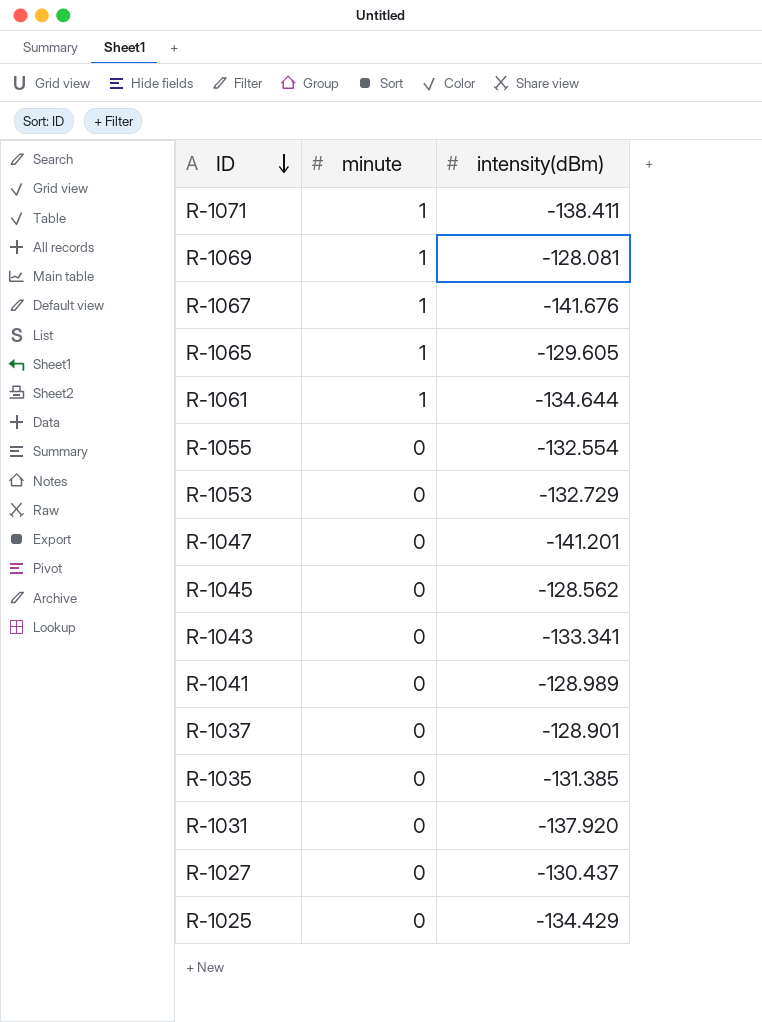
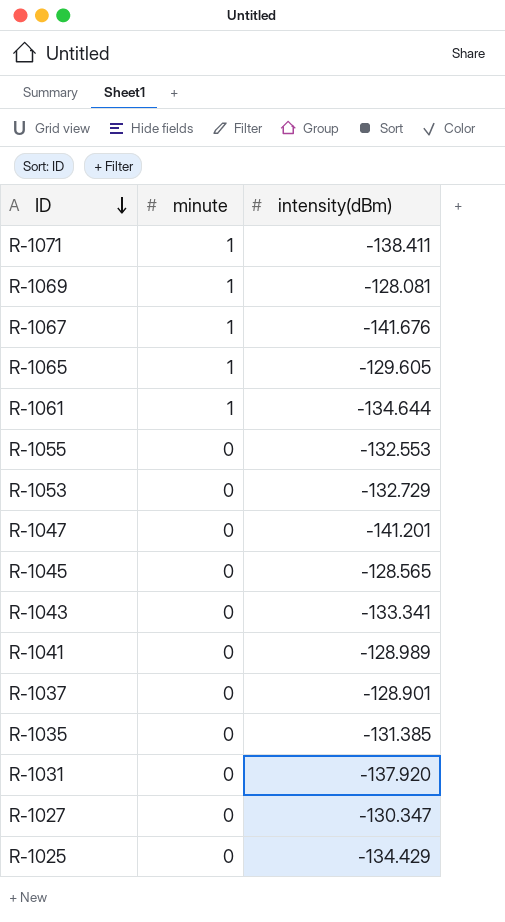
R-1055 | intensity(dBm): -132.554 -> -132.553
R-1045 | intensity(dBm): -128.562 -> -128.565
R-1027 | intensity(dBm): -130.437 -> -130.347

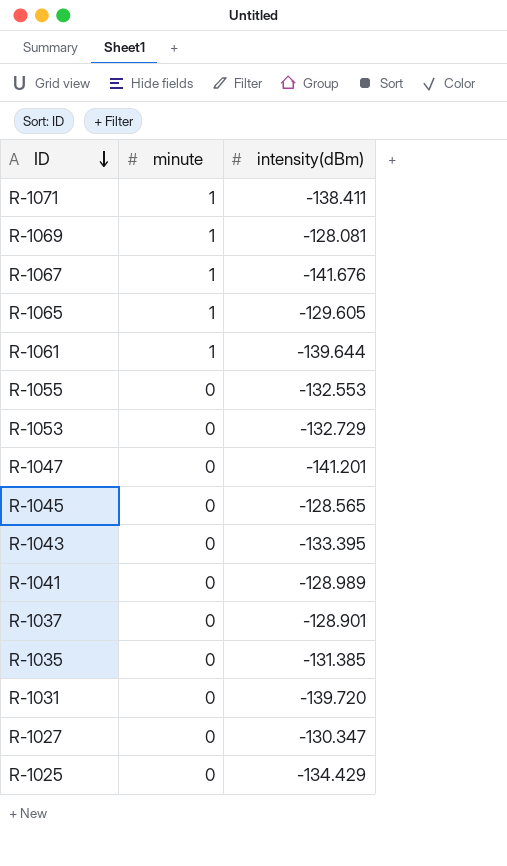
R-1061 | intensity(dBm): -134.644 -> -139.644
R-1043 | intensity(dBm): -133.341 -> -133.395
R-1031 | intensity(dBm): -137.920 -> -139.720

